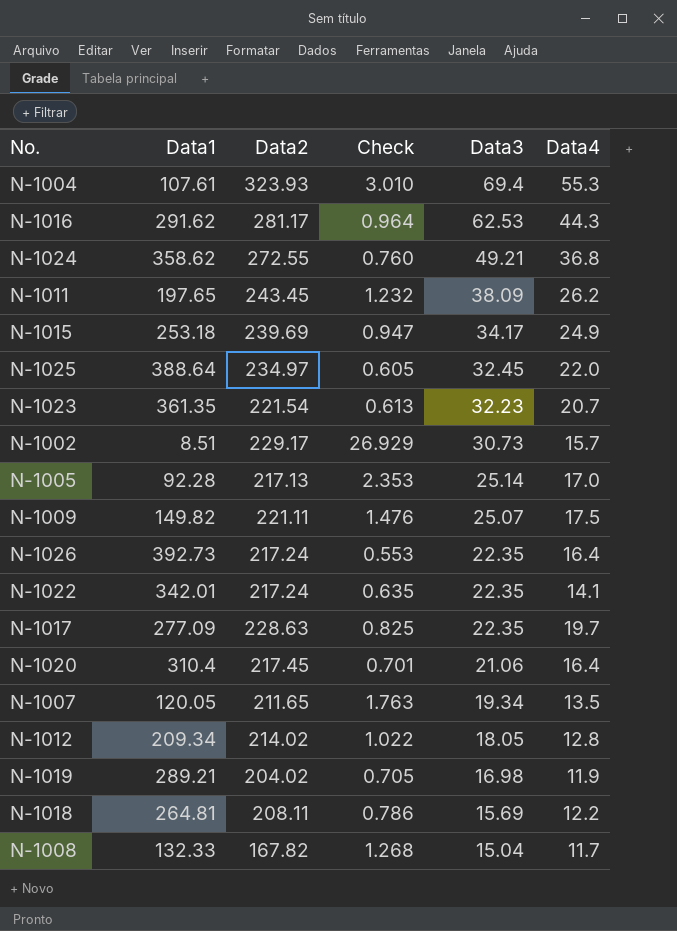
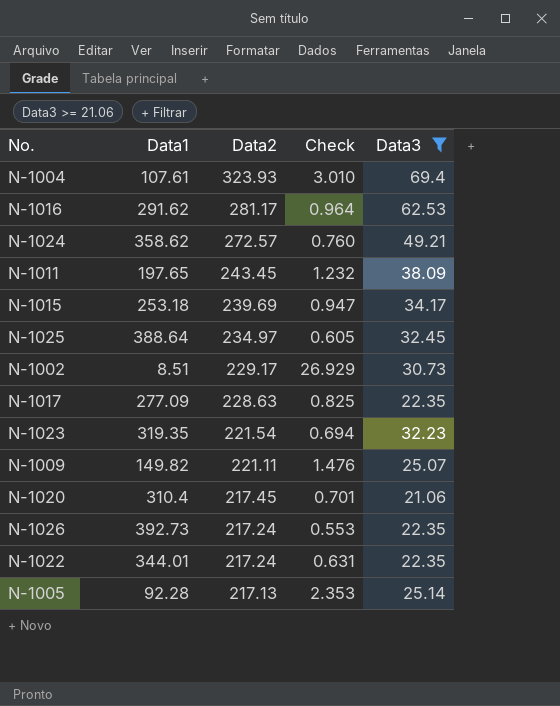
filter: none -> Data3 >= 21.06
row order: Data3 descending -> Data2 descending
column Data4 | position: 6 -> none
N-1024 | Data2: 272.55 -> 272.57
N-1023 | Data1: 361.35 -> 319.35
N-1023 | Check: 0.613 -> 0.694
N-1022 | Data1: 342.01 -> 344.01
N-1022 | Check: 0.635 -> 0.631

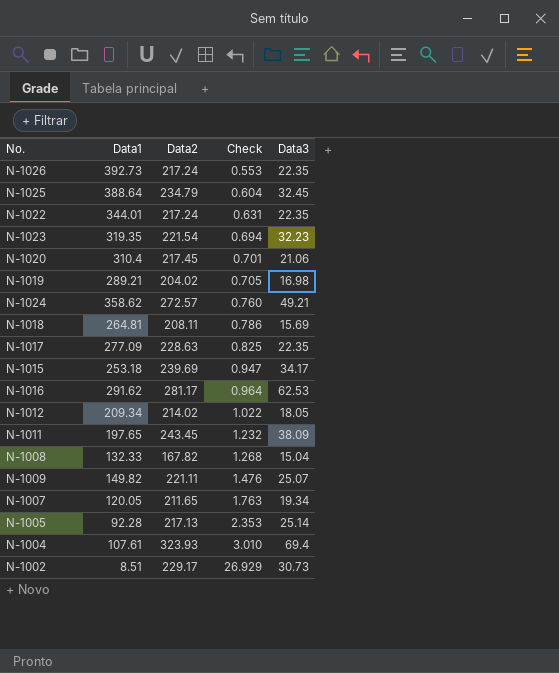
filter: Data3 >= 21.06 -> none
row order: Data2 descending -> Check ascending
N-1025 | Data2: 234.97 -> 234.79
N-1025 | Check: 0.605 -> 0.604

